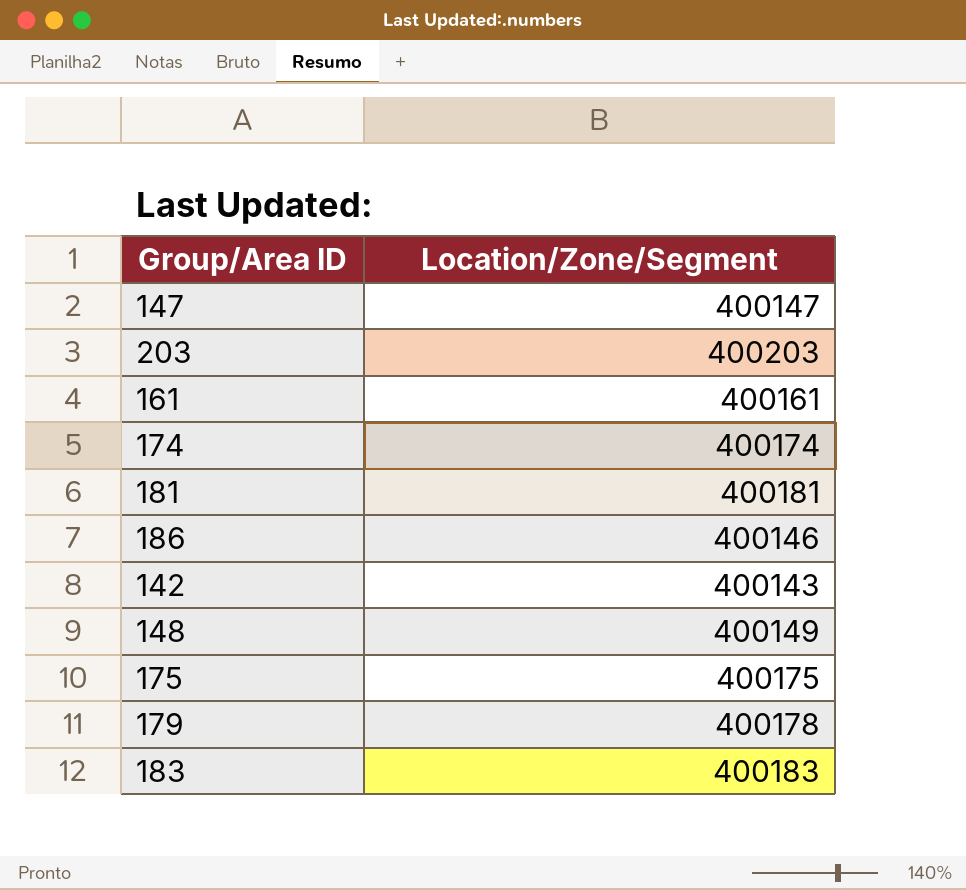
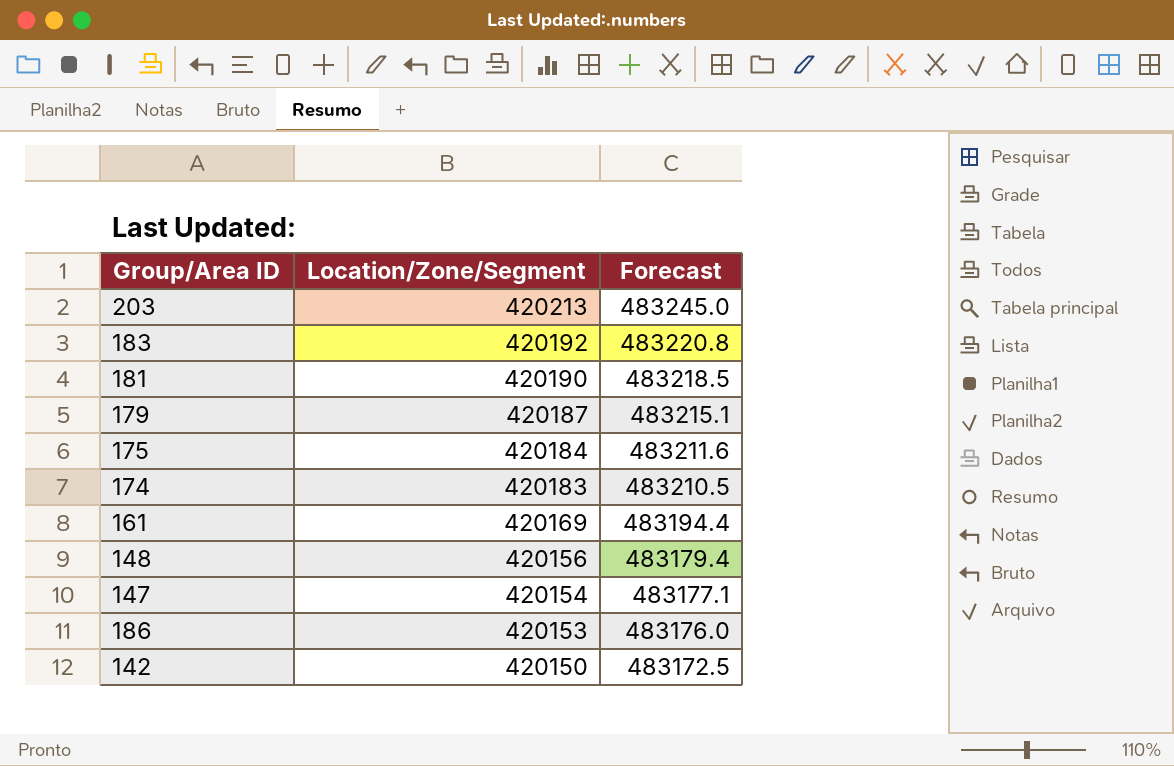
row order: none -> Location/Zone/Segment descending
column Forecast | formula: none -> [Location/Zone/Segment] * 1.15
203 | Location/Zone/Segment: 400203 -> 420213
183 | Location/Zone/Segment: 400183 -> 420192
181 | Location/Zone/Segment: 400181 -> 420190
179 | Location/Zone/Segment: 400178 -> 420187
175 | Location/Zone/Segment: 400175 -> 420184
174 | Location/Zone/Segment: 400174 -> 420183
161 | Location/Zone/Segment: 400161 -> 420169
148 | Location/Zone/Segment: 400149 -> 420156
147 | Location/Zone/Segment: 400147 -> 420154
186 | Location/Zone/Segment: 400146 -> 420153
142 | Location/Zone/Segment: 400143 -> 420150

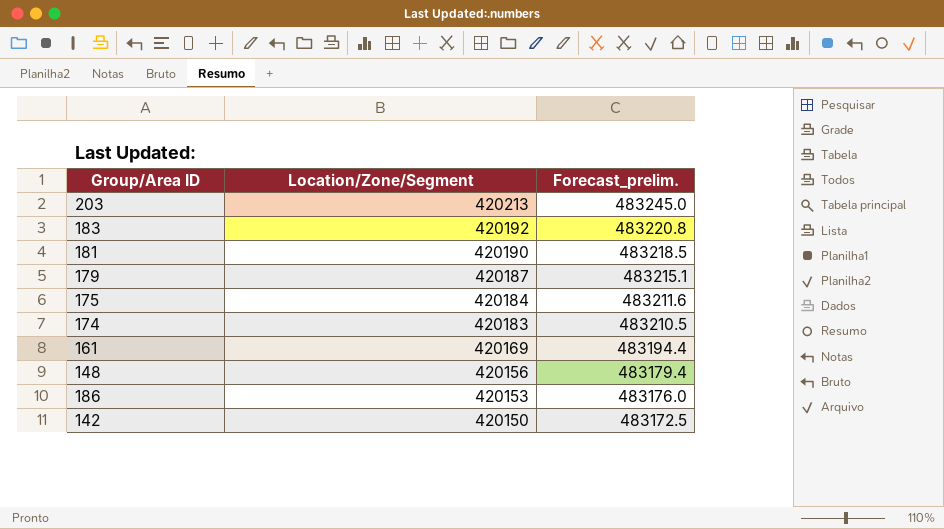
column name: Forecast -> Forecast_prelim.
row 147: 420154 | 483177.1 -> none

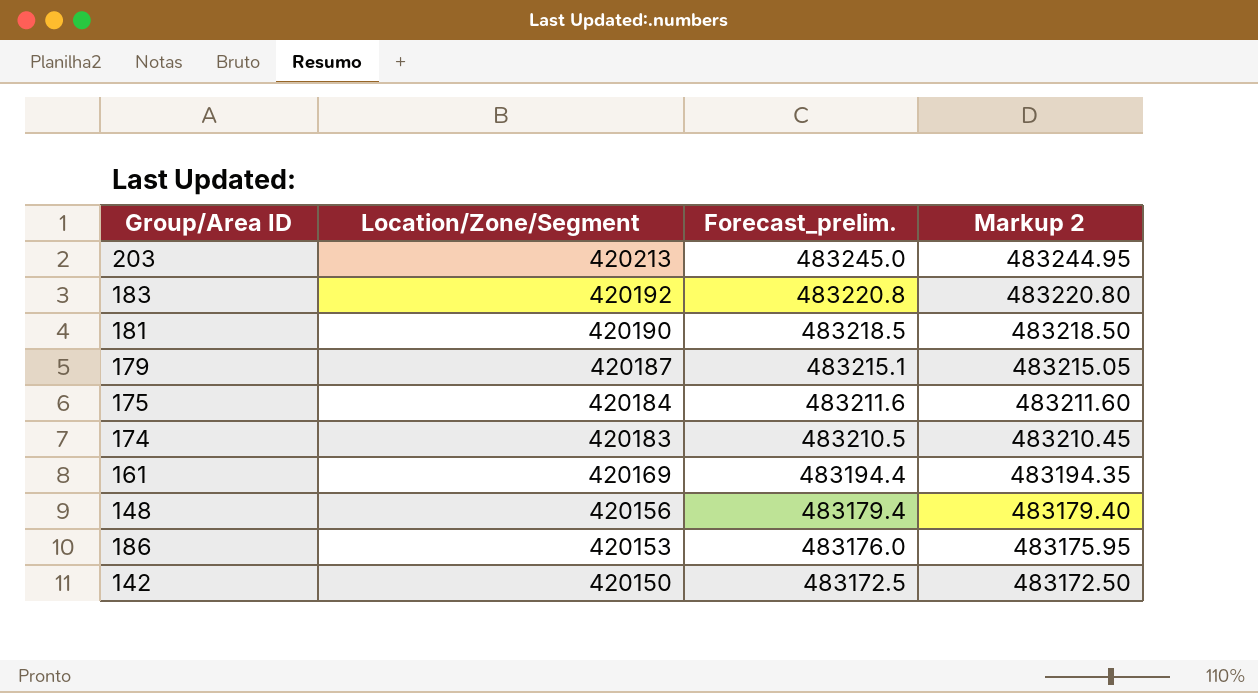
column Markup 2 | formula: none -> [Location/Zone/Segment] * 1.15

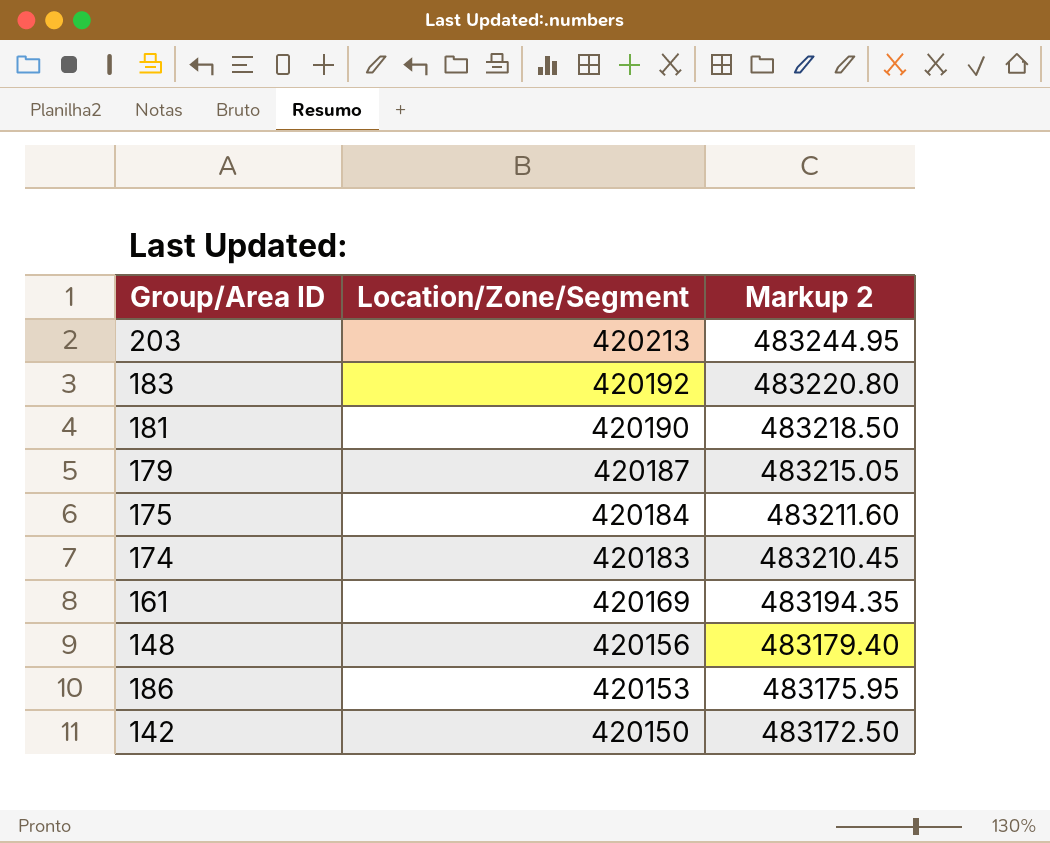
column Forecast_prelim. | formula: [Location/Zone/Segment] * 1.15 -> none

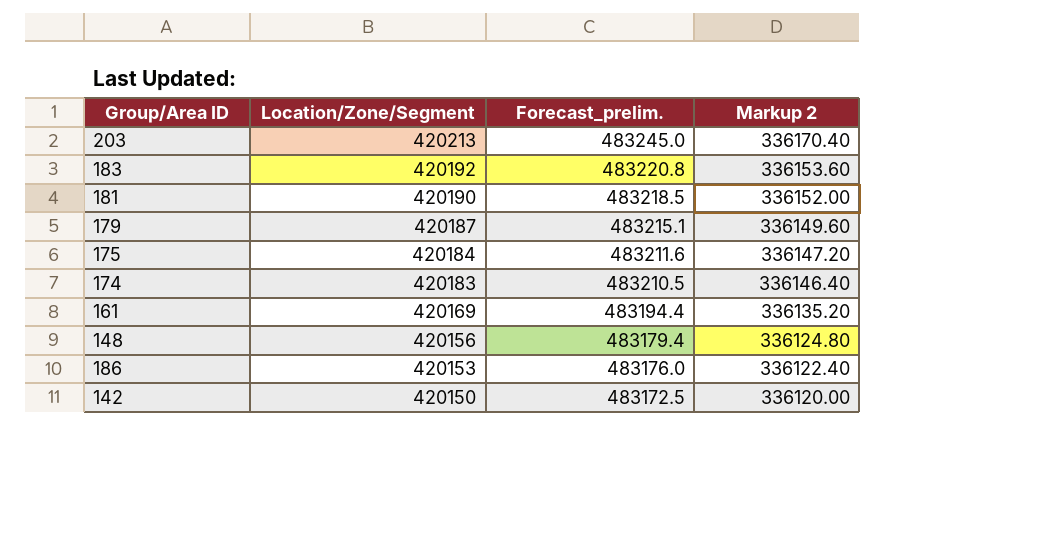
column Forecast_prelim. | formula: none -> [Location/Zone/Segment] * 1.15
column Markup 2 | formula: [Location/Zone/Segment] * 1.15 -> [Location/Zone/Segment] * 0.8

